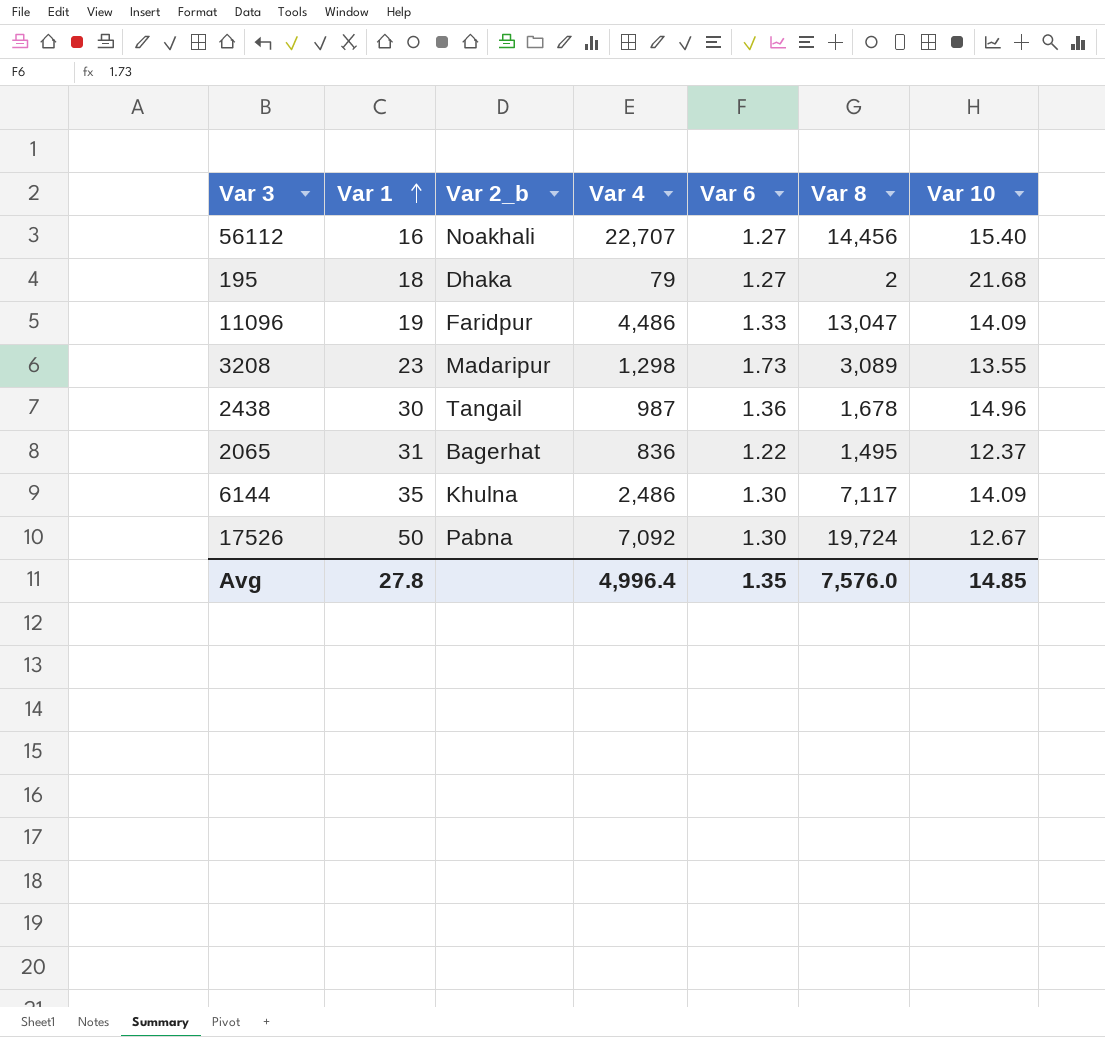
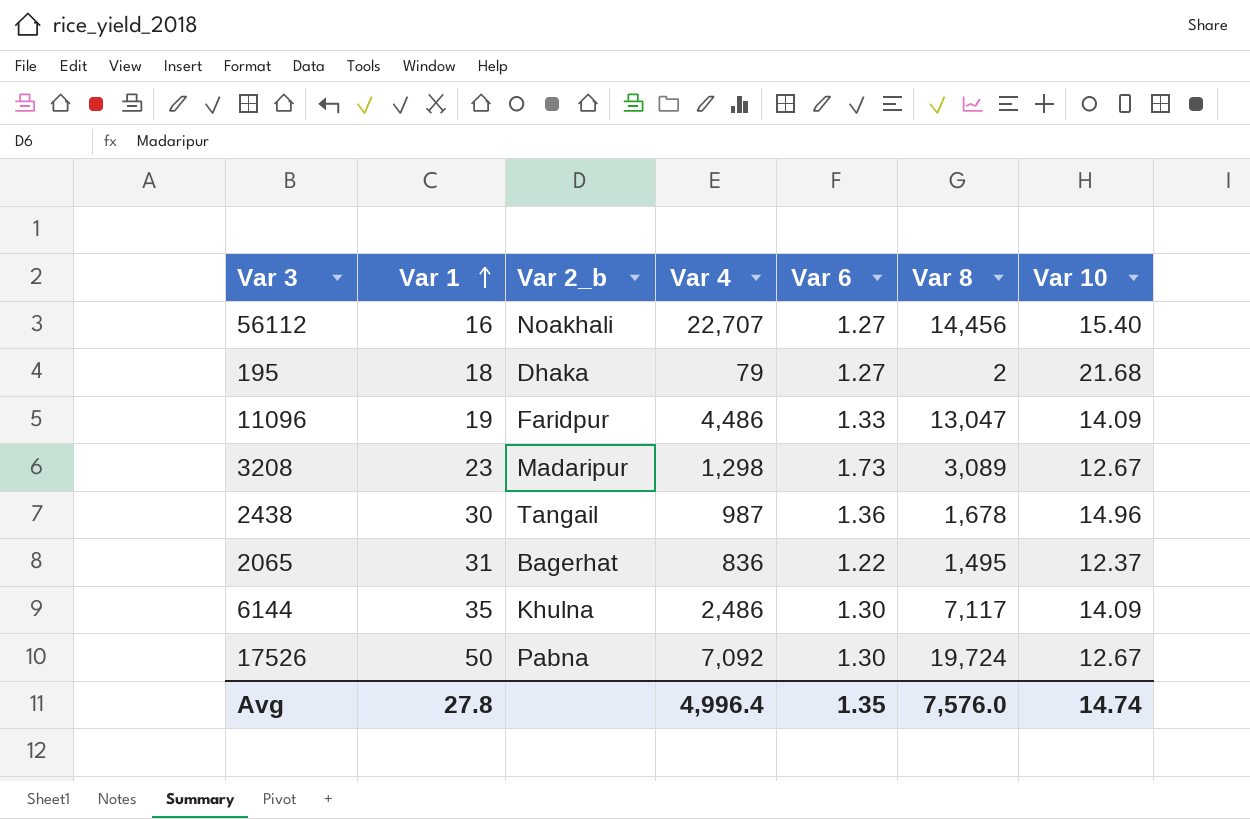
3208 | Var 10: 13.55 -> 12.67
Avg | Var 10: 14.85 -> 14.74

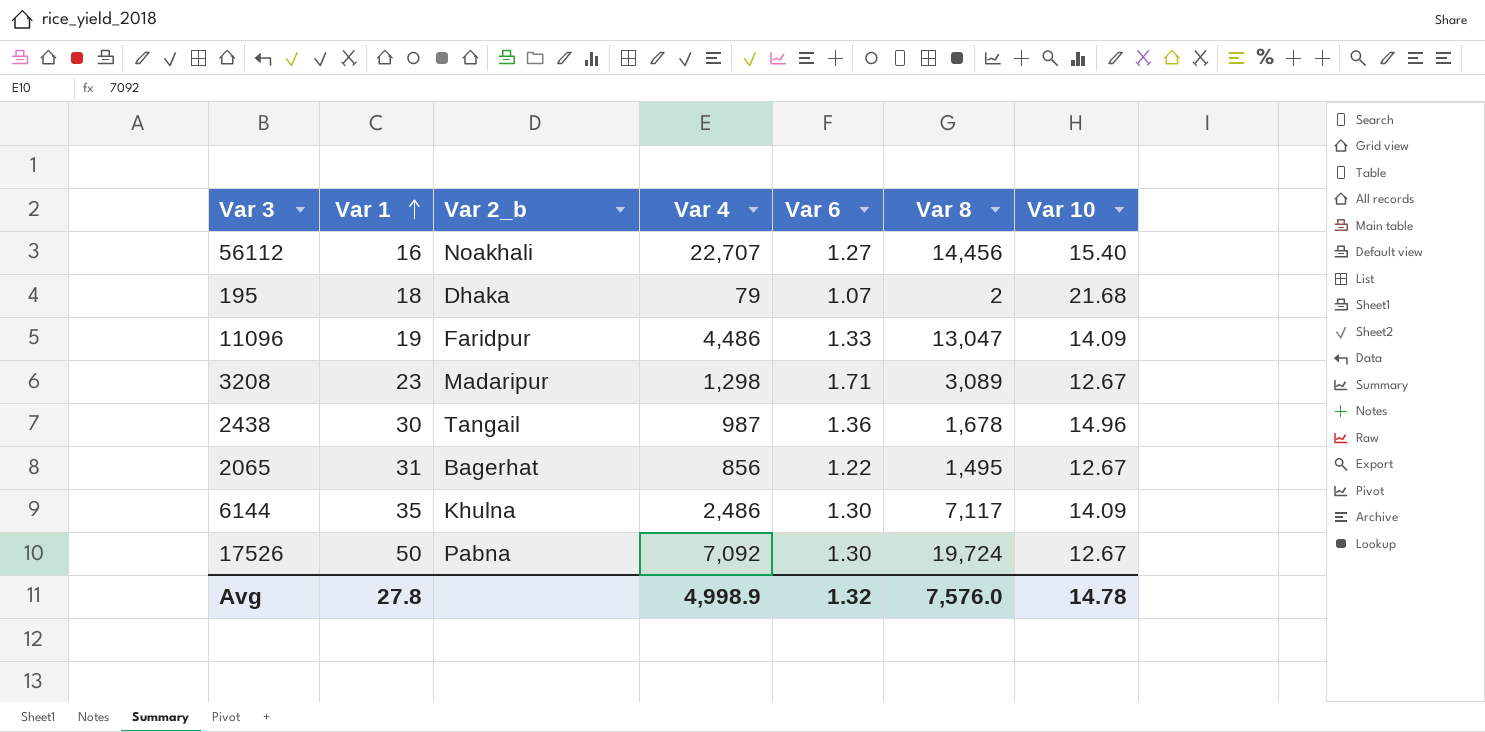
195 | Var 6: 1.27 -> 1.07
3208 | Var 6: 1.73 -> 1.71
2065 | Var 4: 836 -> 856
2065 | Var 10: 12.37 -> 12.67
Avg | Var 4: 4,996.4 -> 4,998.9
Avg | Var 6: 1.35 -> 1.32
Avg | Var 10: 14.74 -> 14.78

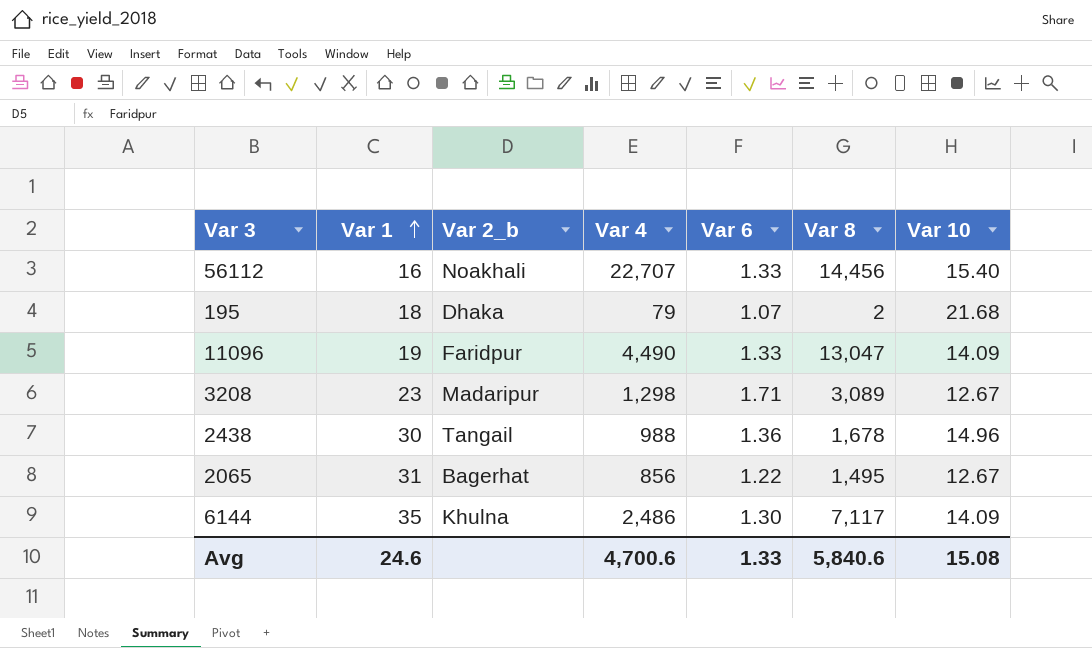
row 17526: 50 | Pabna | 7,092 | 1.30 | 19,724 | 12.67 -> none
56112 | Var 6: 1.27 -> 1.33
11096 | Var 4: 4,486 -> 4,490
2438 | Var 4: 987 -> 988
Avg | Var 1: 27.8 -> 24.6
Avg | Var 4: 4,998.9 -> 4,700.6
Avg | Var 6: 1.32 -> 1.33
Avg | Var 8: 7,576.0 -> 5,840.6
Avg | Var 10: 14.78 -> 15.08

